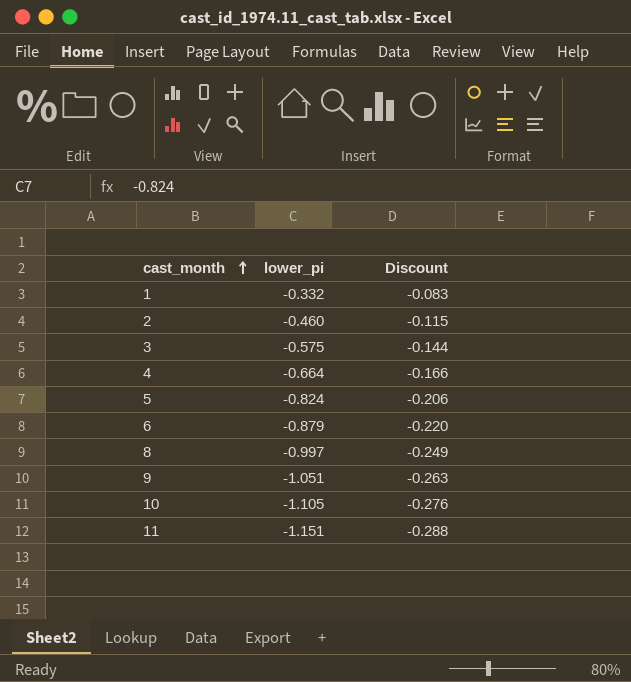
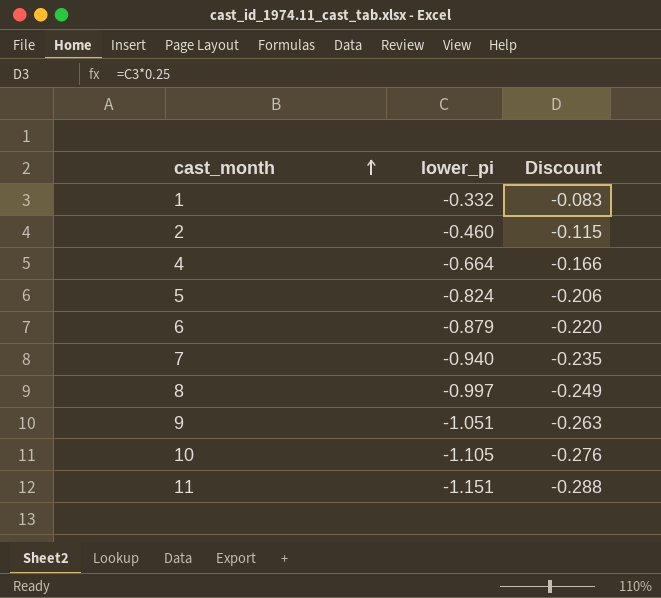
row 3: -0.575 | -0.144 -> none
row 7: none -> -0.940 | -0.235

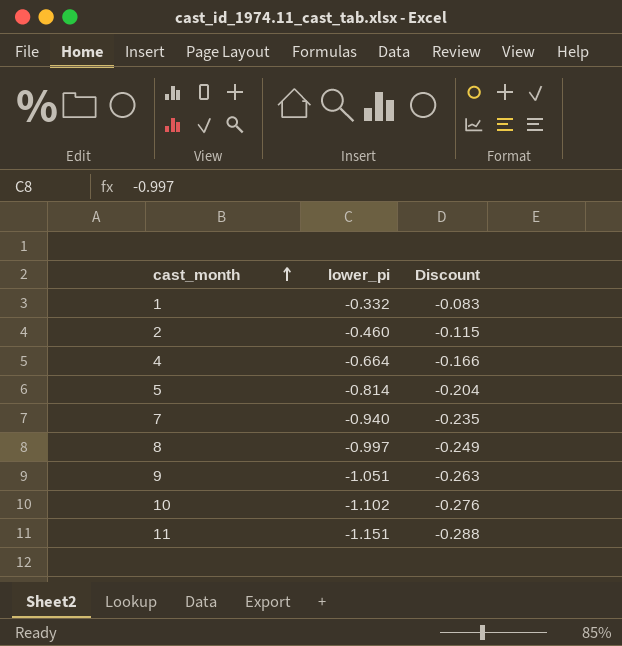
row 6: -0.879 | -0.220 -> none
5 | lower_pi: -0.824 -> -0.814
5 | Discount: -0.206 -> -0.204
10 | lower_pi: -1.105 -> -1.102

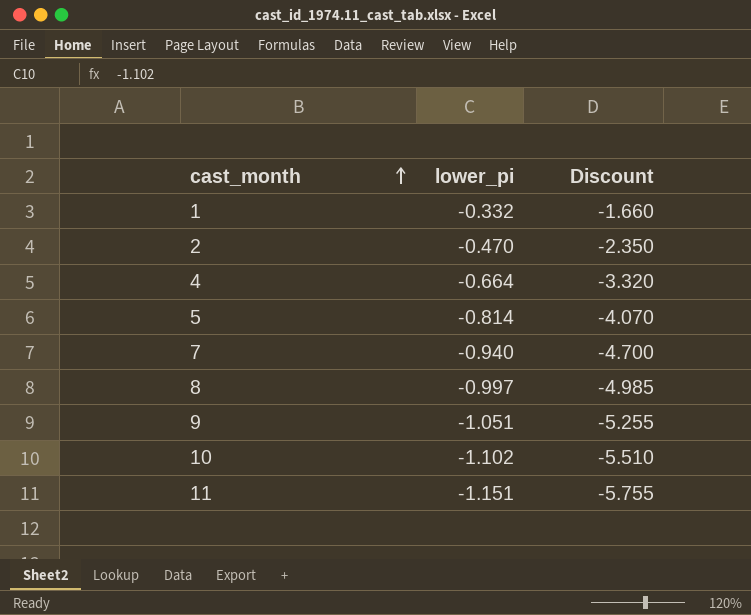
column Discount | formula: [lower_pi] * 0.25 -> [lower_pi] * 5
2 | lower_pi: -0.460 -> -0.470

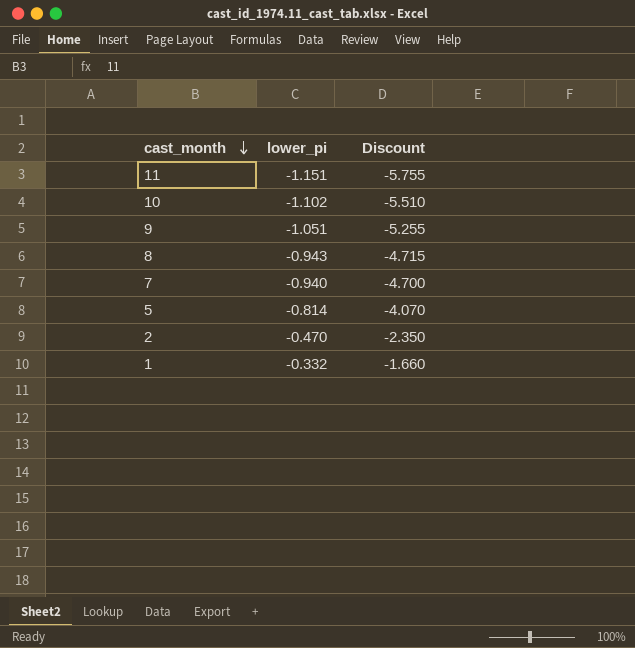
row order: cast_month ascending -> cast_month descending
row 4: -0.664 | -3.320 -> none
8 | lower_pi: -0.997 -> -0.943
8 | Discount: -4.985 -> -4.715

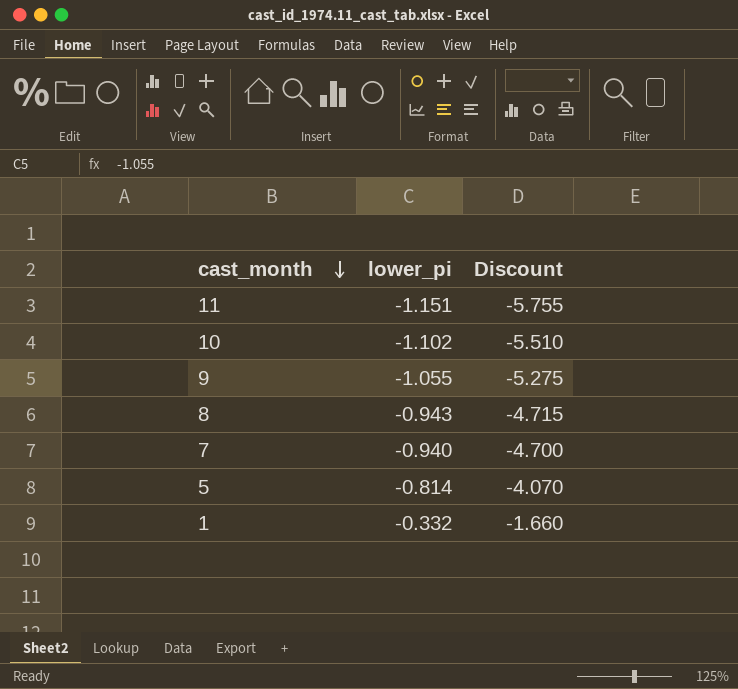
row 2: -0.470 | -2.350 -> none
9 | lower_pi: -1.051 -> -1.055
9 | Discount: -5.255 -> -5.275

